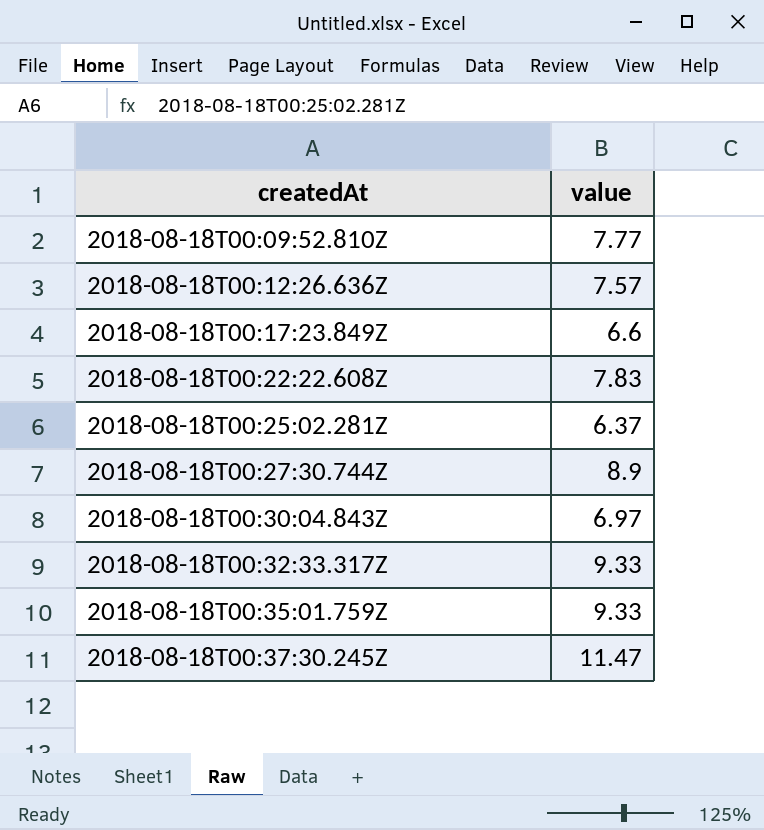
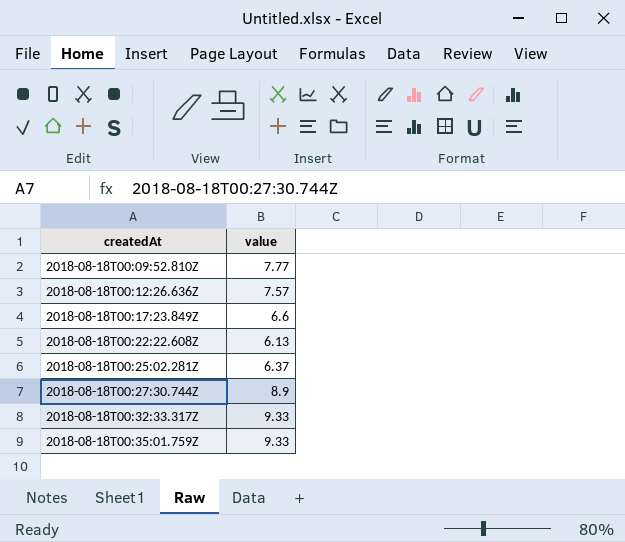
row 2018-08-18T00:30:04.843Z: 6.97 -> none
row 2018-08-18T00:37:30.245Z: 11.47 -> none
2018-08-18T00:22:22.608Z | value: 7.83 -> 6.13

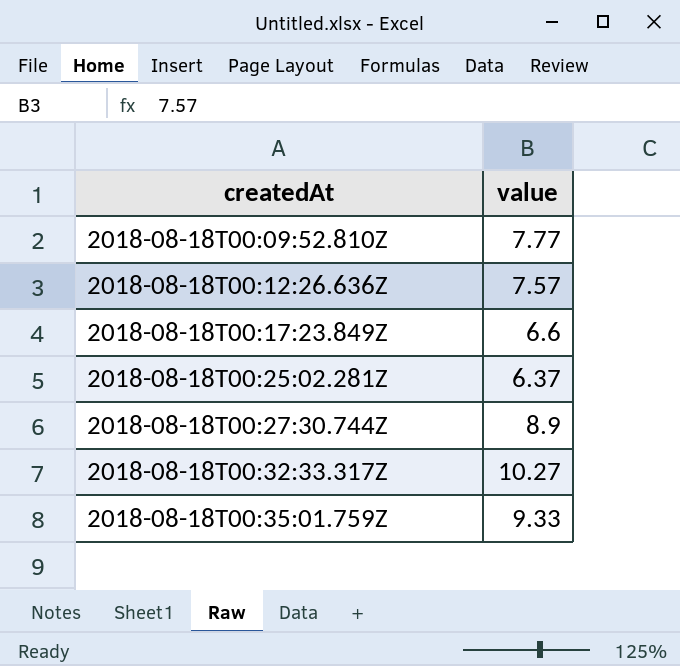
row 2018-08-18T00:22:22.608Z: 6.13 -> none
2018-08-18T00:32:33.317Z | value: 9.33 -> 10.27

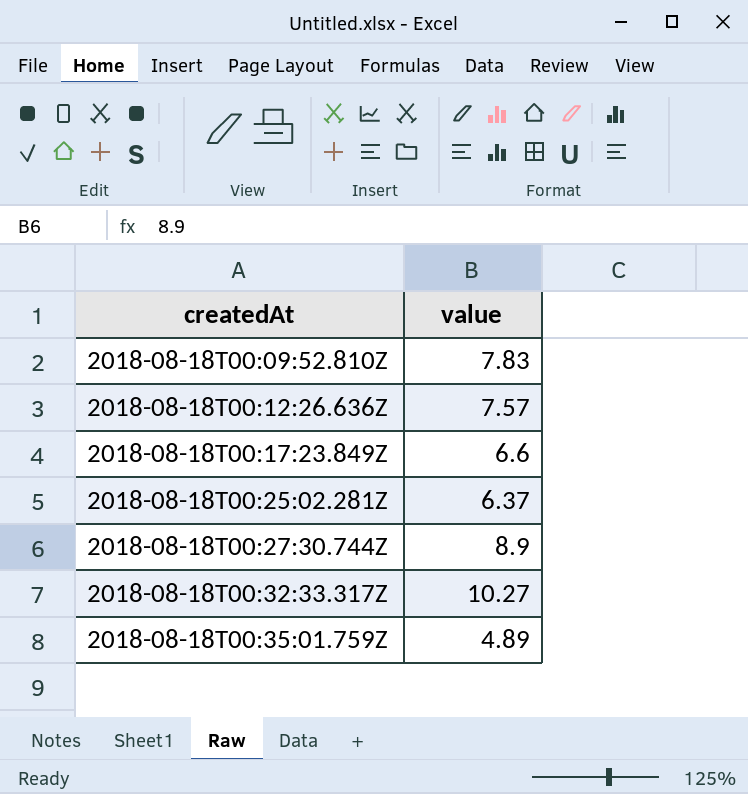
2018-08-18T00:09:52.810Z | value: 7.77 -> 7.83
2018-08-18T00:35:01.759Z | value: 9.33 -> 4.89

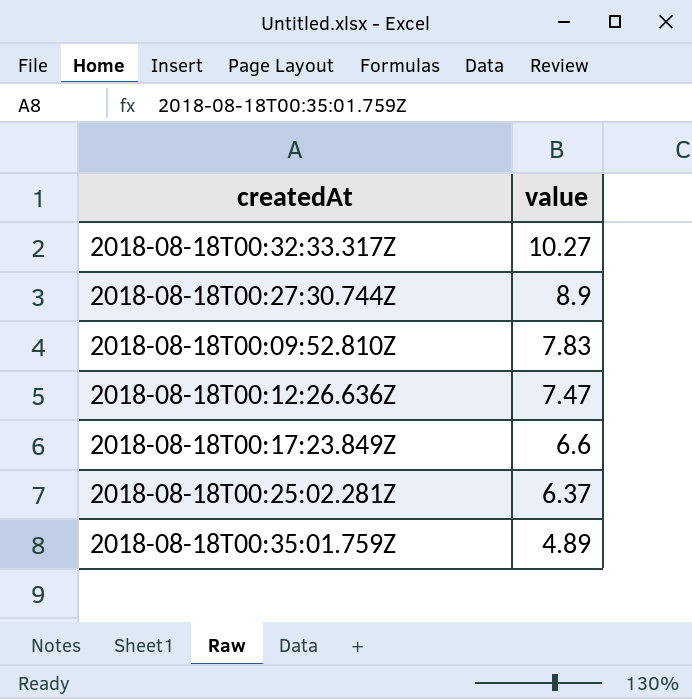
row order: createdAt ascending -> value descending
2018-08-18T00:12:26.636Z | value: 7.57 -> 7.47

